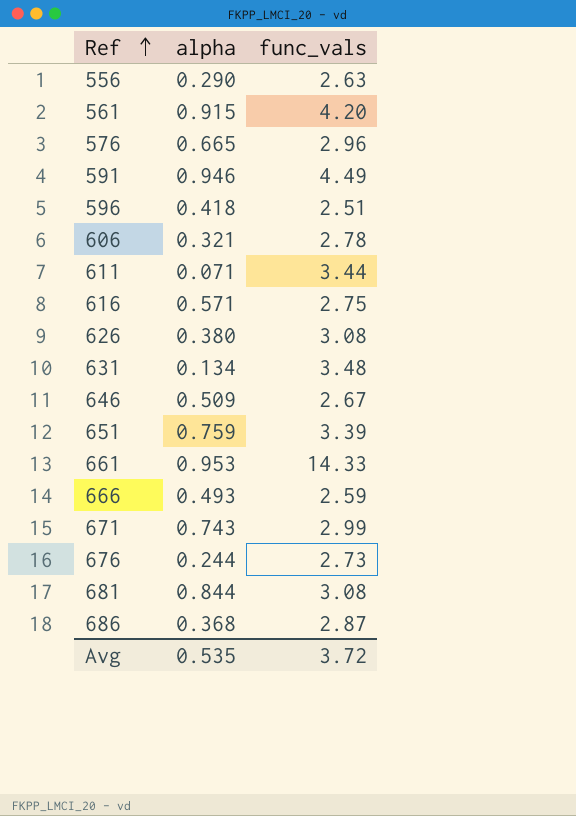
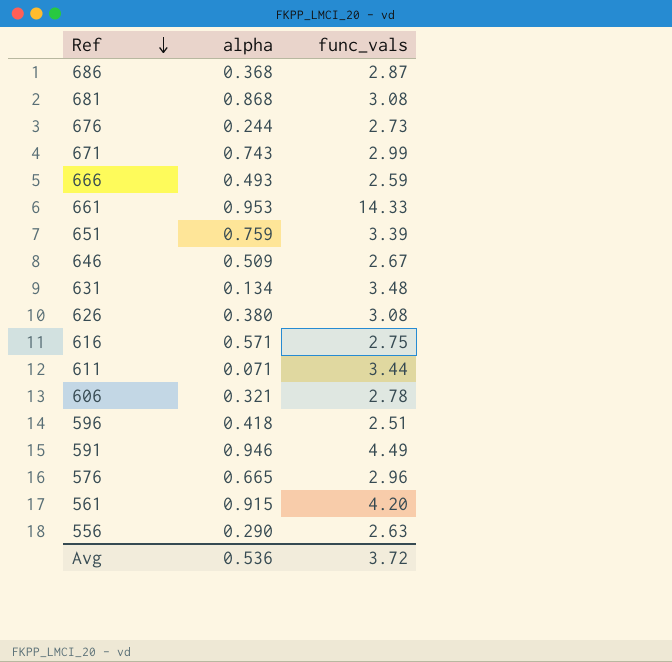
row order: Ref ascending -> Ref descending
681 | alpha: 0.844 -> 0.868
Avg | alpha: 0.535 -> 0.536

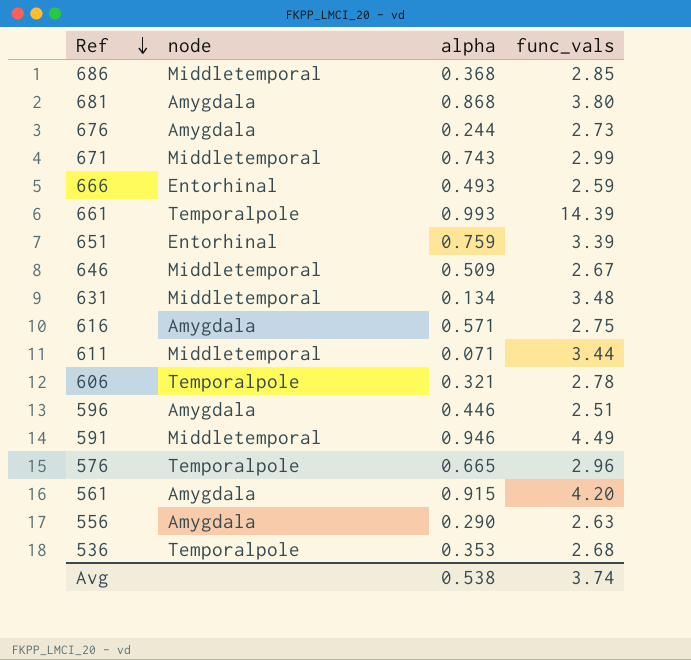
column node | position: none -> 2
row 626: 0.380 | 3.08 -> none
686 | func_vals: 2.87 -> 2.85
681 | func_vals: 3.08 -> 3.80
661 | alpha: 0.953 -> 0.993
661 | func_vals: 14.33 -> 14.39
596 | alpha: 0.418 -> 0.446
row 536: none -> Temporalpole | 0.353 | 2.68
Avg | alpha: 0.536 -> 0.538
Avg | func_vals: 3.72 -> 3.74

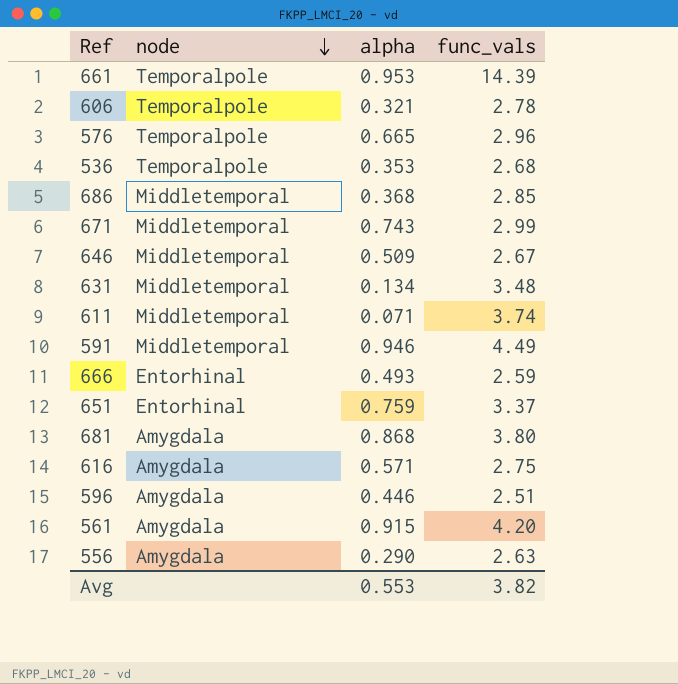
row order: Ref descending -> node descending
row 676: Amygdala | 0.244 | 2.73 -> none
661 | alpha: 0.993 -> 0.953
611 | func_vals: 3.44 -> 3.74
651 | func_vals: 3.39 -> 3.37
Avg | alpha: 0.538 -> 0.553
Avg | func_vals: 3.74 -> 3.82

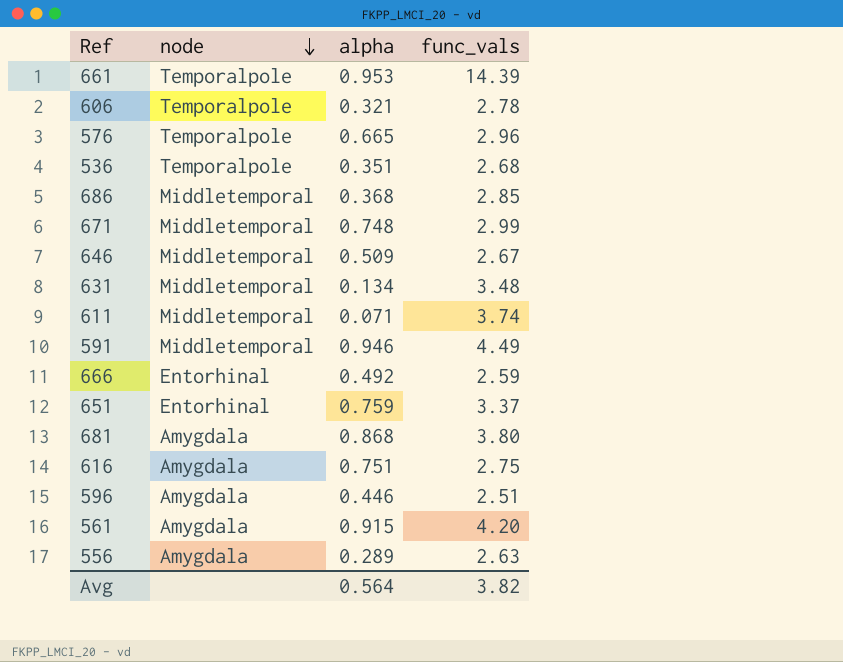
536 | alpha: 0.353 -> 0.351
671 | alpha: 0.743 -> 0.748
666 | alpha: 0.493 -> 0.492
616 | alpha: 0.571 -> 0.751
556 | alpha: 0.290 -> 0.289
Avg | alpha: 0.553 -> 0.564

